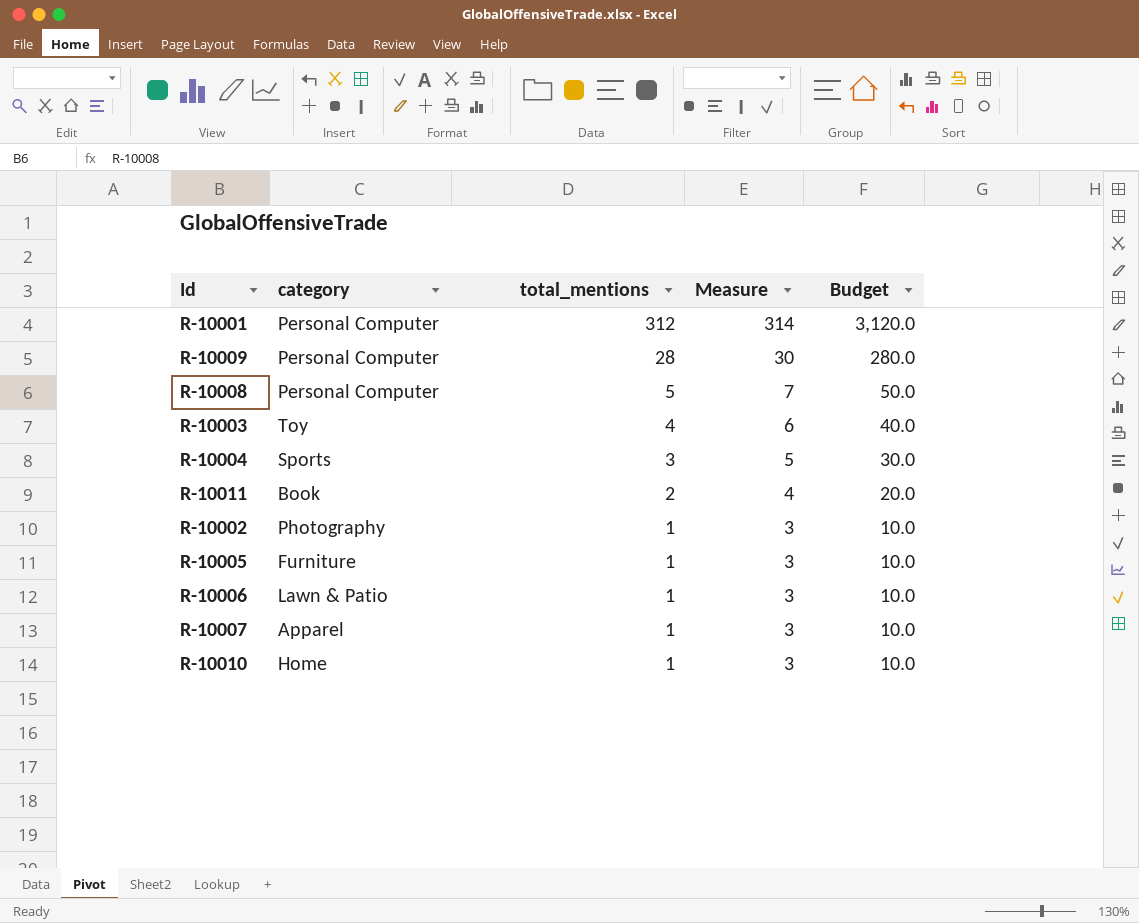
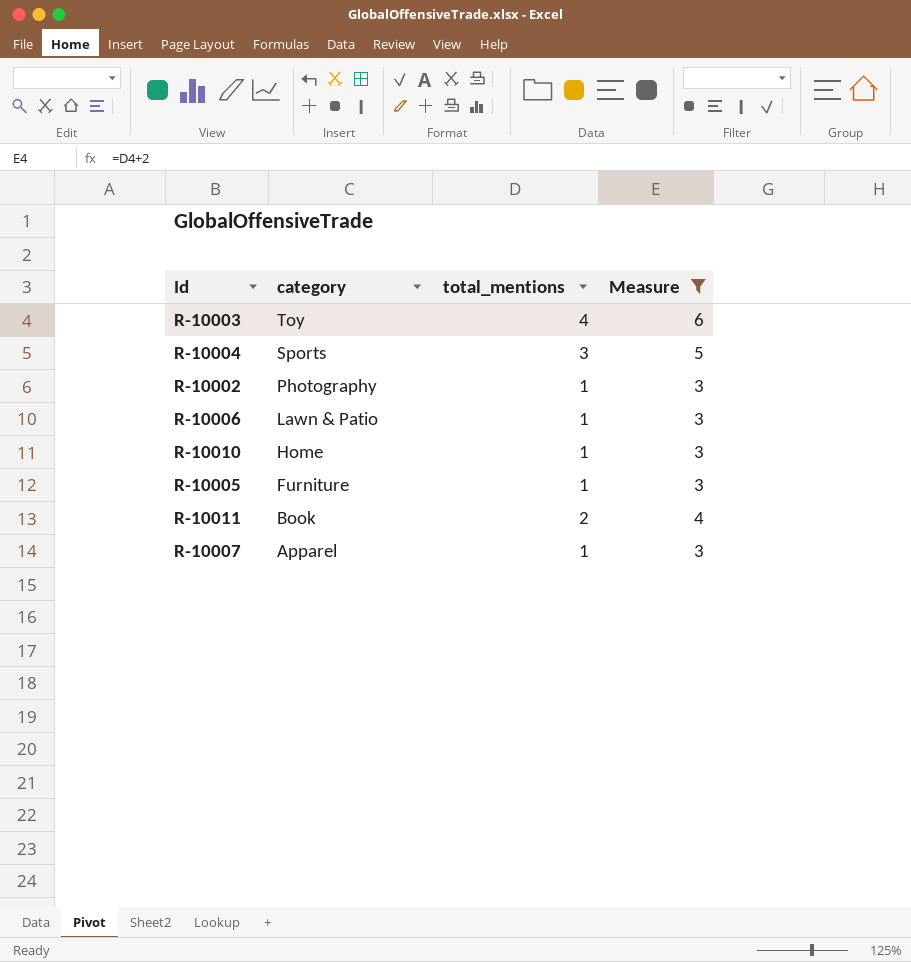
filter: none -> Measure <= 6
row order: total_mentions descending -> category descending
column Budget | formula: [total_mentions] * 10 -> none

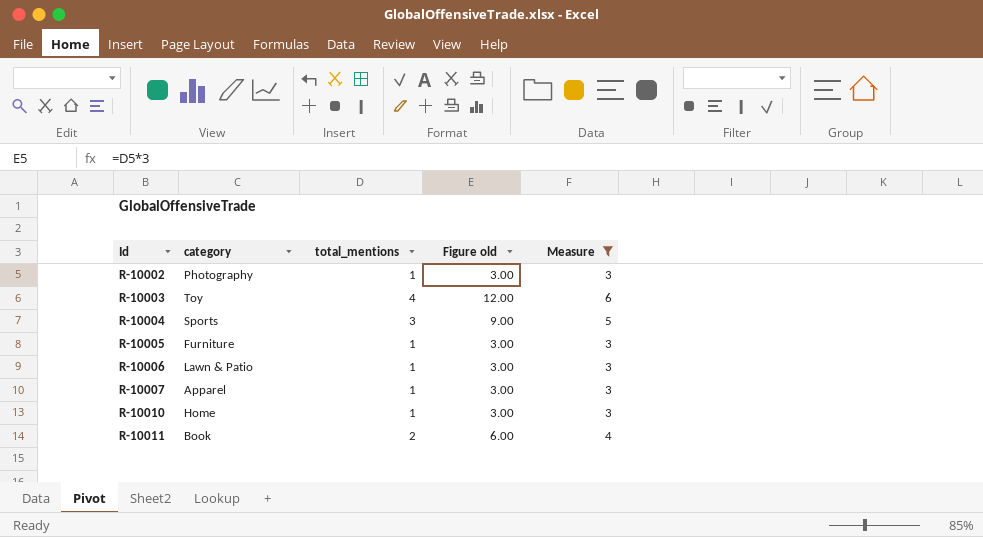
row order: category descending -> Id ascending
column Figure old | formula: none -> [total_mentions] * 3

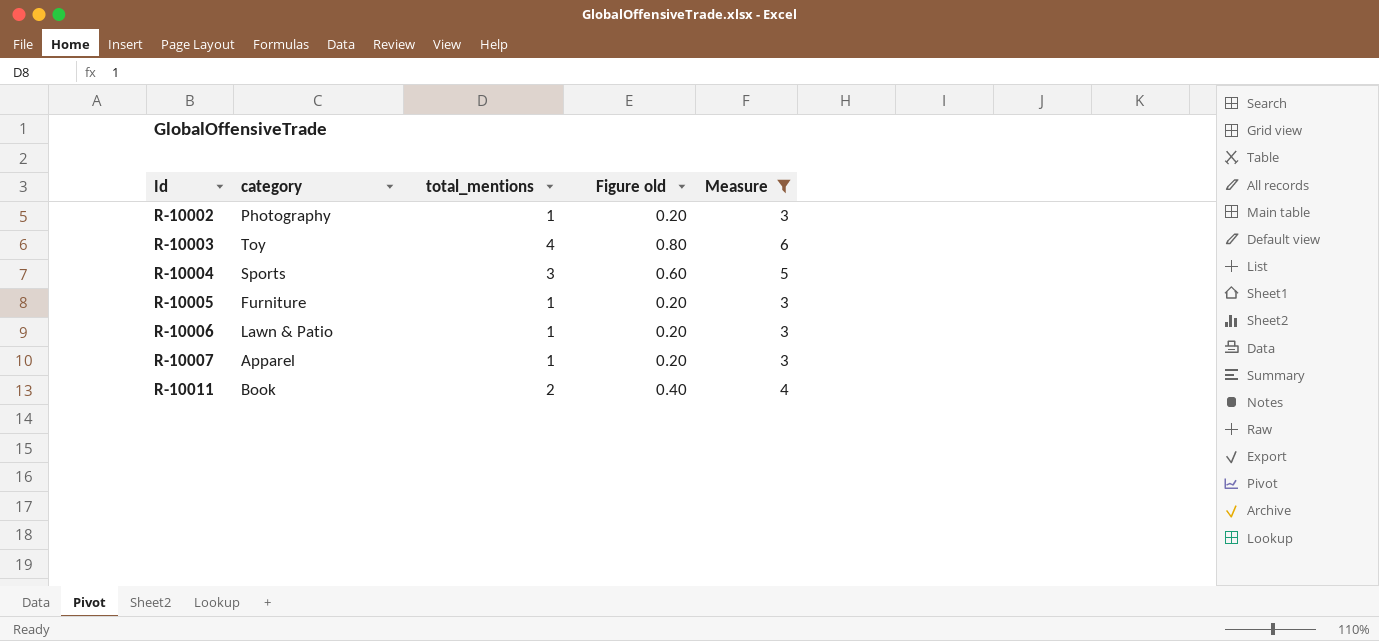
column Figure old | formula: [total_mentions] * 3 -> [total_mentions] * 0.2
row R-10010: Home | 1 | 3.00 | 3 -> none

